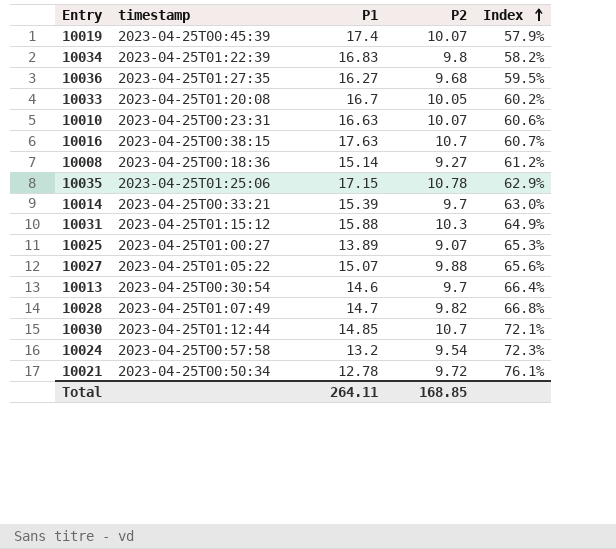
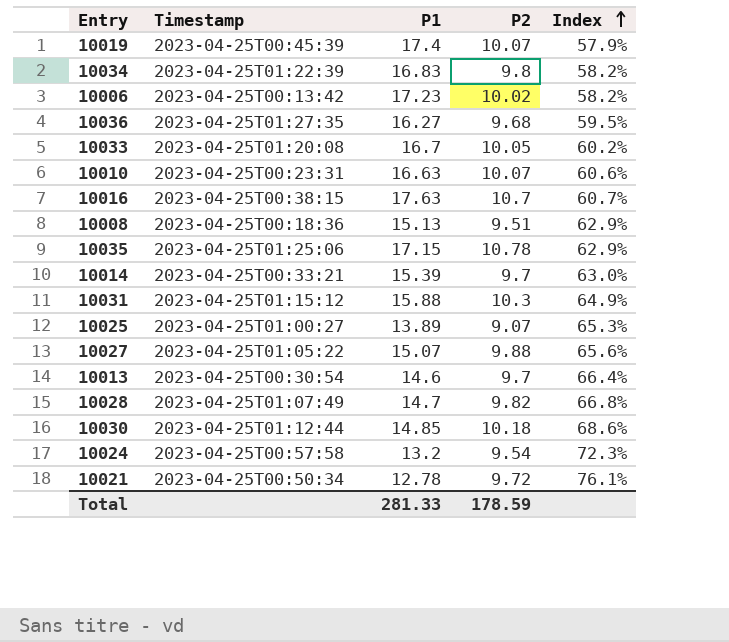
column name: timestamp -> Timestamp
row 10006: none -> 2023-04-25T00:13:42 | 17.23 | 10.02 | 58.2%
10008 | P1: 15.14 -> 15.13
10008 | P2: 9.27 -> 9.51
10008 | Index: 61.2% -> 62.9%
10030 | P2: 10.7 -> 10.18
10030 | Index: 72.1% -> 68.6%
Total | P1: 264.11 -> 281.33
Total | P2: 168.85 -> 178.59

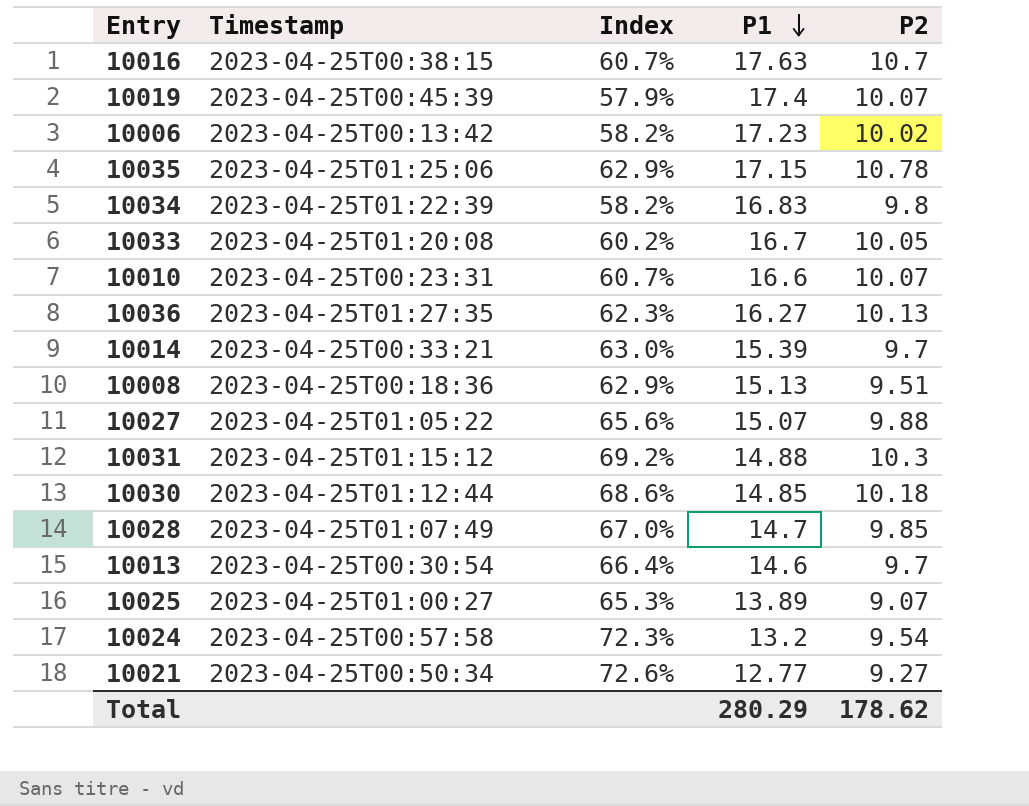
row order: Index ascending -> P1 descending
column Index | position: 5 -> 3
10010 | Index: 60.6% -> 60.7%
10010 | P1: 16.63 -> 16.6
10036 | Index: 59.5% -> 62.3%
10036 | P2: 9.68 -> 10.13
10031 | Index: 64.9% -> 69.2%
10031 | P1: 15.88 -> 14.88
10028 | Index: 66.8% -> 67.0%
10028 | P2: 9.82 -> 9.85
10021 | Index: 76.1% -> 72.6%
10021 | P1: 12.78 -> 12.77
10021 | P2: 9.72 -> 9.27
Total | P1: 281.33 -> 280.29
Total | P2: 178.59 -> 178.62

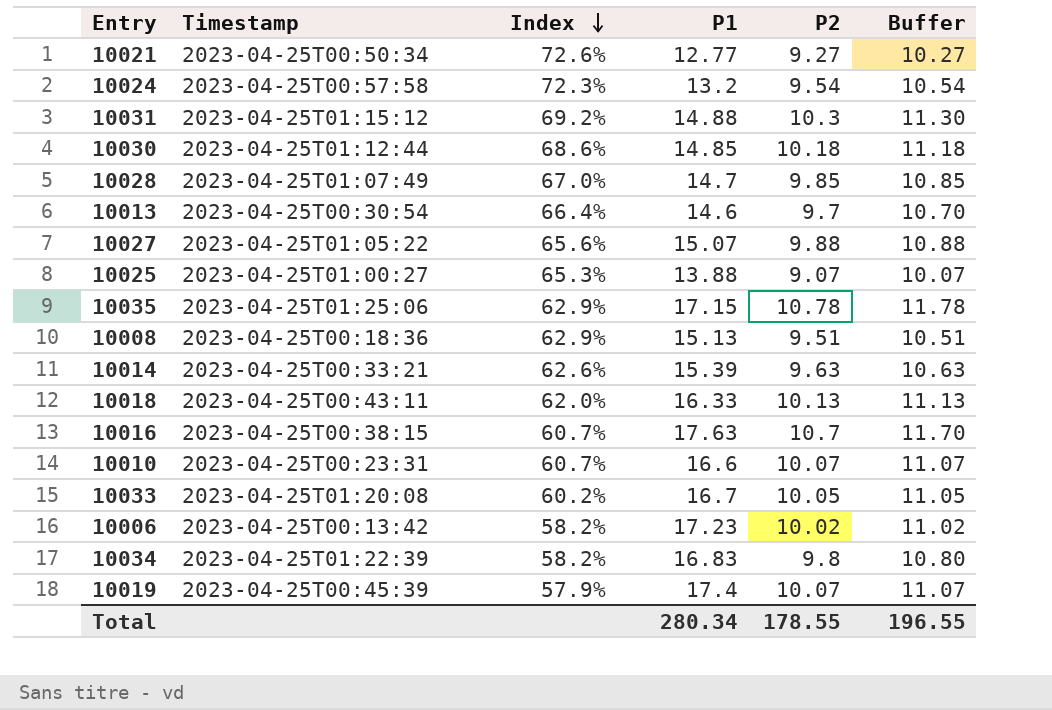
row order: P1 descending -> Index descending
column Buffer | formula: none -> [P2] + 1
row 10036: 2023-04-25T01:27:35 | 62.3% | 16.27 | 10.13 -> none
10025 | P1: 13.89 -> 13.88
10014 | Index: 63.0% -> 62.6%
10014 | P2: 9.7 -> 9.63
row 10018: none -> 2023-04-25T00:43:11 | 62.0% | 16.33 | 10.13 | 11.13
Total | P1: 280.29 -> 280.34
Total | P2: 178.62 -> 178.55

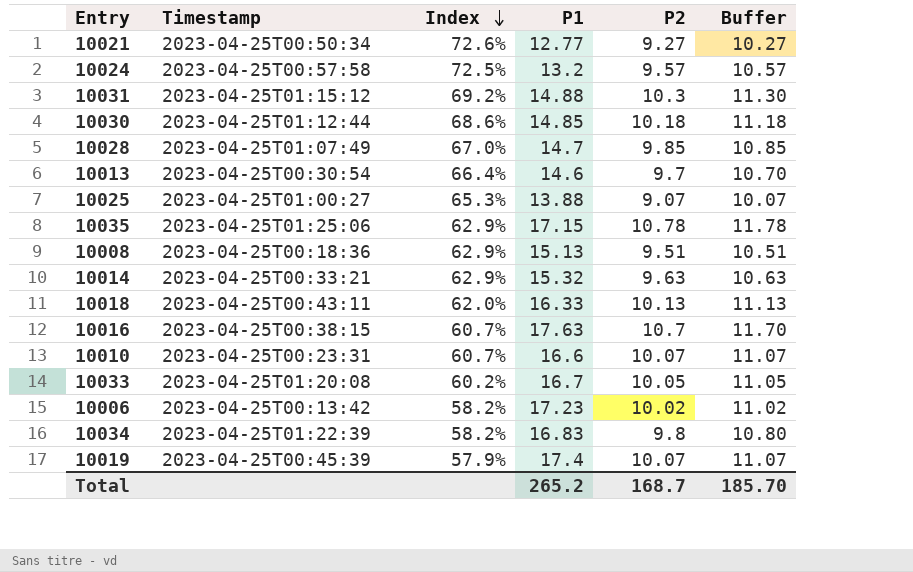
row 10027: 2023-04-25T01:05:22 | 65.6% | 15.07 | 9.88 | 10.88 -> none
10024 | Index: 72.3% -> 72.5%
10024 | P2: 9.54 -> 9.57
10024 | Buffer: 10.54 -> 10.57
10014 | Index: 62.6% -> 62.9%
10014 | P1: 15.39 -> 15.32
Total | P1: 280.34 -> 265.2
Total | P2: 178.55 -> 168.7
Total | Buffer: 196.55 -> 185.70

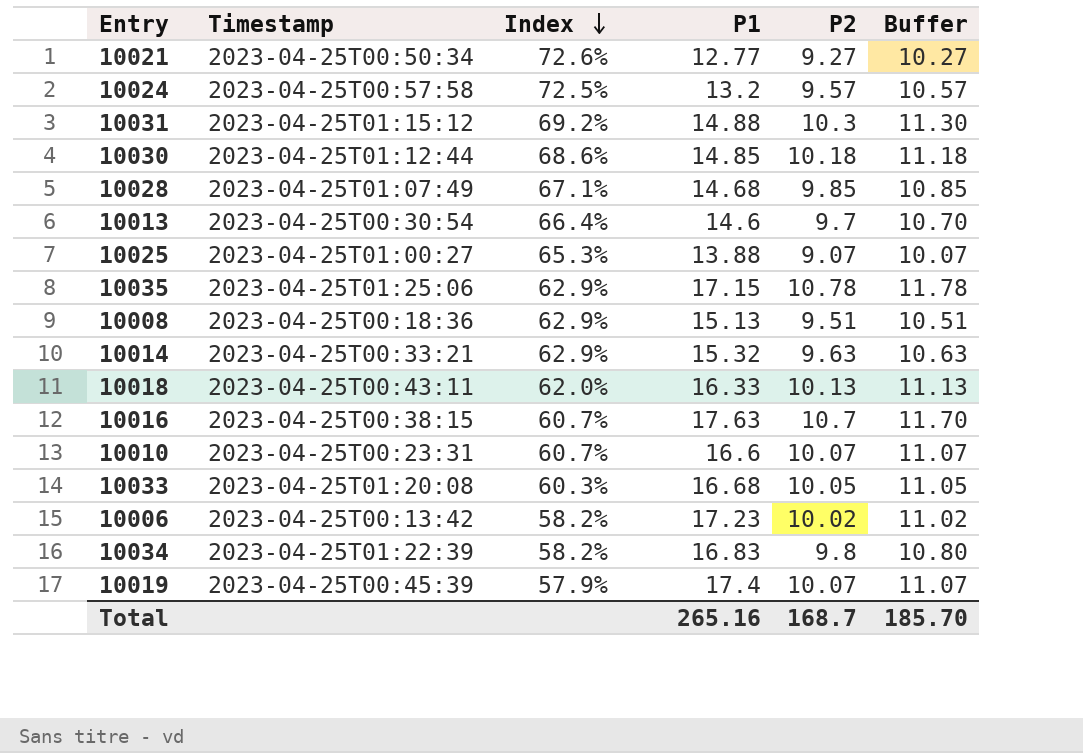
10028 | Index: 67.0% -> 67.1%
10028 | P1: 14.7 -> 14.68
10033 | Index: 60.2% -> 60.3%
10033 | P1: 16.7 -> 16.68
Total | P1: 265.2 -> 265.16

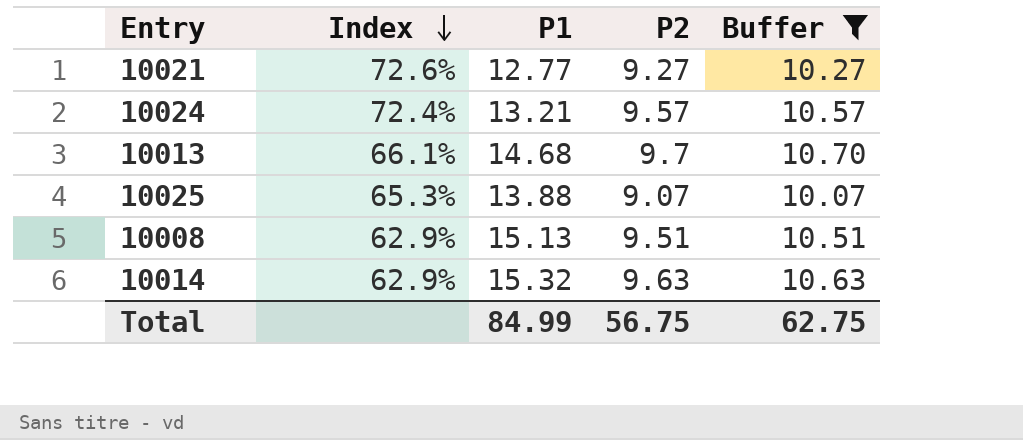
filter: none -> Buffer <= 10.70
column Timestamp | position: 2 -> none
10024 | Index: 72.5% -> 72.4%
10024 | P1: 13.2 -> 13.21
10013 | Index: 66.4% -> 66.1%
10013 | P1: 14.6 -> 14.68
Total | P1: 265.16 -> 84.99
Total | P2: 168.7 -> 56.75
Total | Buffer: 185.70 -> 62.75

